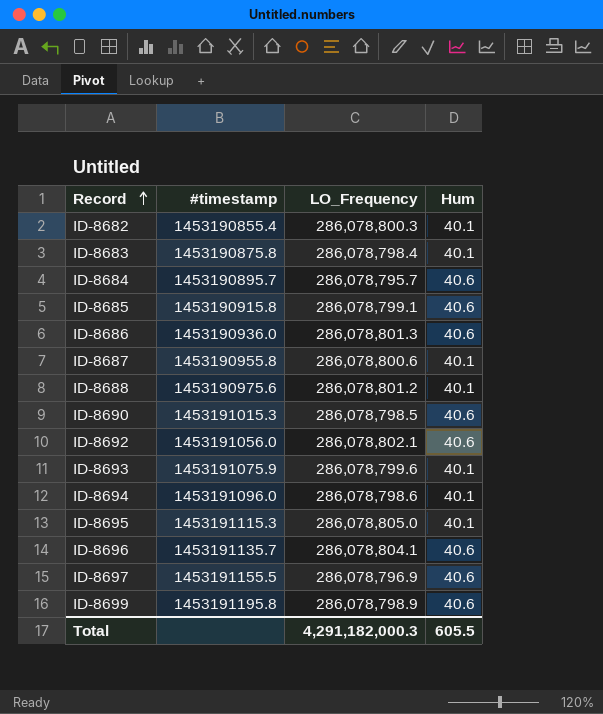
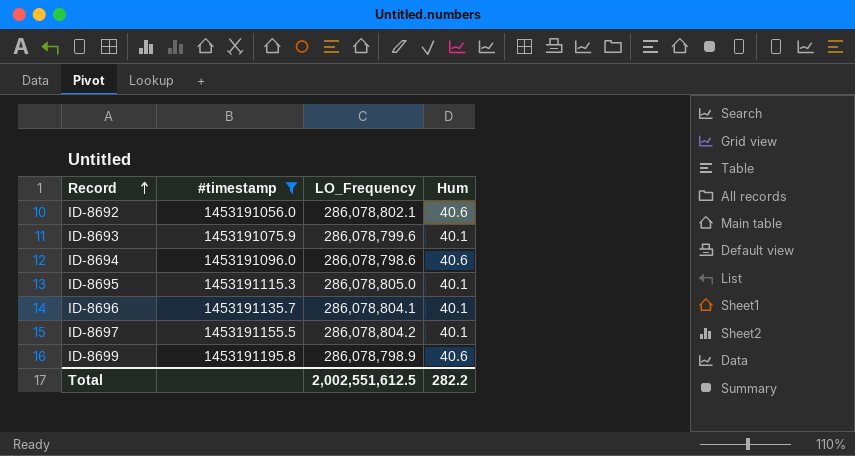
filter: none -> #timestamp >= 1453191056.0
ID-8694 | Hum: 40.1 -> 40.6
ID-8696 | Hum: 40.6 -> 40.1
ID-8697 | LO_Frequency: 286,078,796.9 -> 286,078,804.2
ID-8697 | Hum: 40.6 -> 40.1
Total | LO_Frequency: 4,291,182,000.3 -> 2,002,551,612.5
Total | Hum: 605.5 -> 282.2

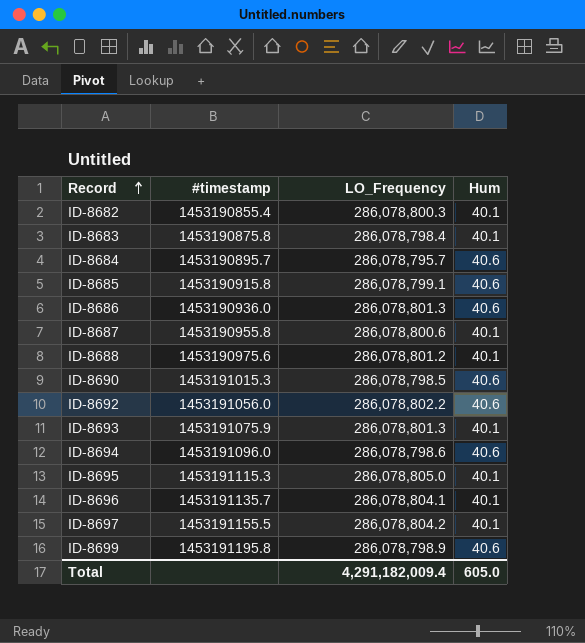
filter: #timestamp >= 1453191056.0 -> none
ID-8692 | LO_Frequency: 286,078,802.1 -> 286,078,802.2
ID-8693 | LO_Frequency: 286,078,799.6 -> 286,078,801.3
Total | LO_Frequency: 2,002,551,612.5 -> 4,291,182,009.4
Total | Hum: 282.2 -> 605.0

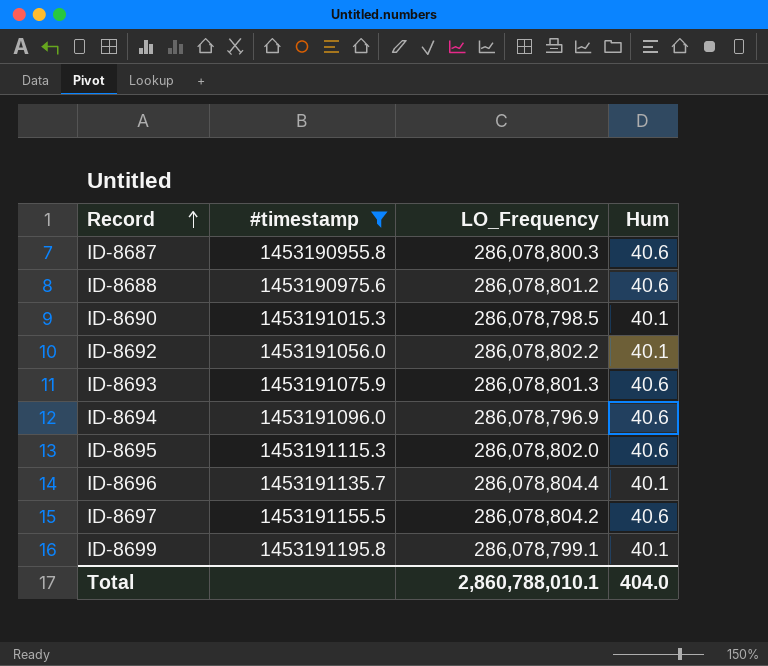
filter: none -> #timestamp >= 1453190955.8
ID-8687 | LO_Frequency: 286,078,800.6 -> 286,078,800.3
ID-8687 | Hum: 40.1 -> 40.6
ID-8688 | Hum: 40.1 -> 40.6
ID-8690 | Hum: 40.6 -> 40.1
ID-8692 | Hum: 40.6 -> 40.1
ID-8693 | Hum: 40.1 -> 40.6
ID-8694 | LO_Frequency: 286,078,798.6 -> 286,078,796.9
ID-8695 | LO_Frequency: 286,078,805.0 -> 286,078,802.0
ID-8695 | Hum: 40.1 -> 40.6
ID-8696 | LO_Frequency: 286,078,804.1 -> 286,078,804.4
ID-8697 | Hum: 40.1 -> 40.6
ID-8699 | LO_Frequency: 286,078,798.9 -> 286,078,799.1
ID-8699 | Hum: 40.6 -> 40.1
Total | LO_Frequency: 4,291,182,009.4 -> 2,860,788,010.1
Total | Hum: 605.0 -> 404.0

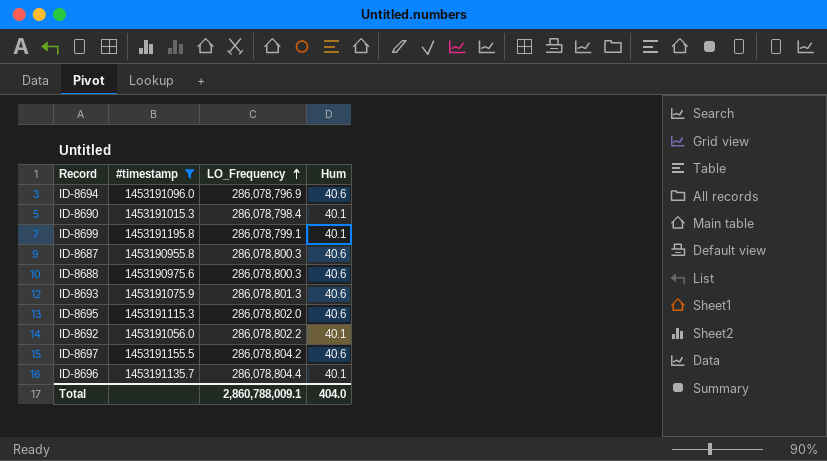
row order: Record ascending -> LO_Frequency ascending
ID-8690 | LO_Frequency: 286,078,798.5 -> 286,078,798.4
ID-8688 | LO_Frequency: 286,078,801.2 -> 286,078,800.3
Total | LO_Frequency: 2,860,788,010.1 -> 2,860,788,009.1

